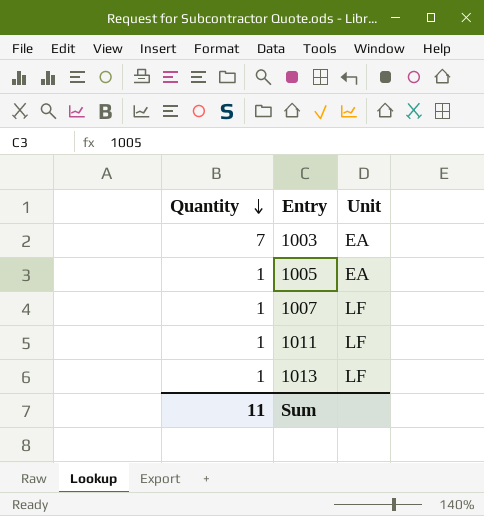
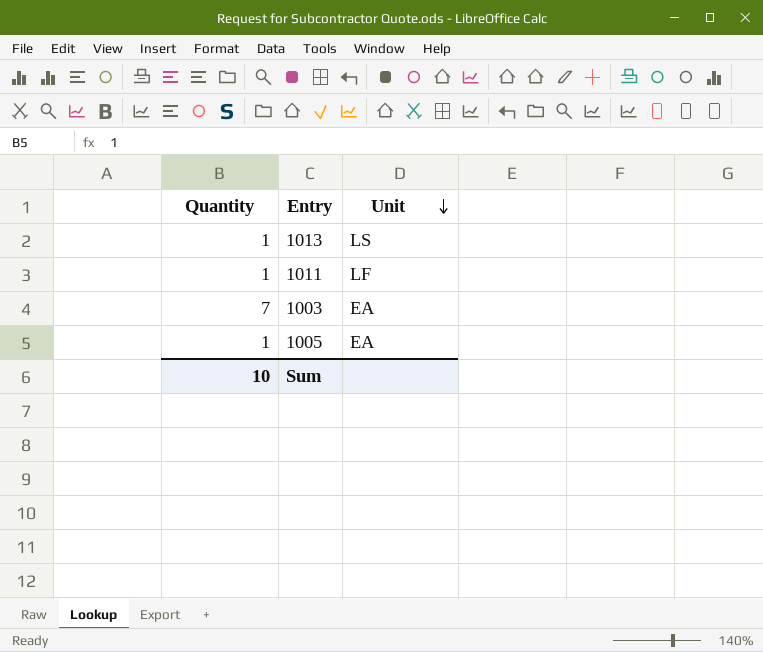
row order: Quantity descending -> Unit descending
row 1007: 1 | LF -> none
1013 | Unit: LF -> LS
Sum | Quantity: 11 -> 10

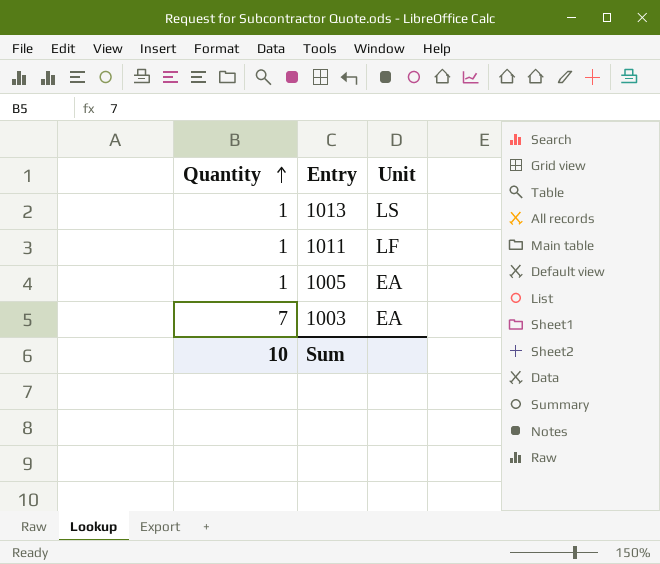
row order: Unit descending -> Quantity ascending

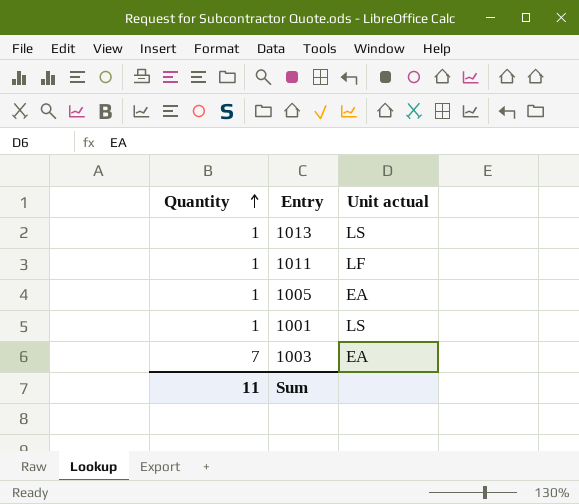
column name: Unit -> Unit actual
row 1001: none -> 1 | LS
Sum | Quantity: 10 -> 11

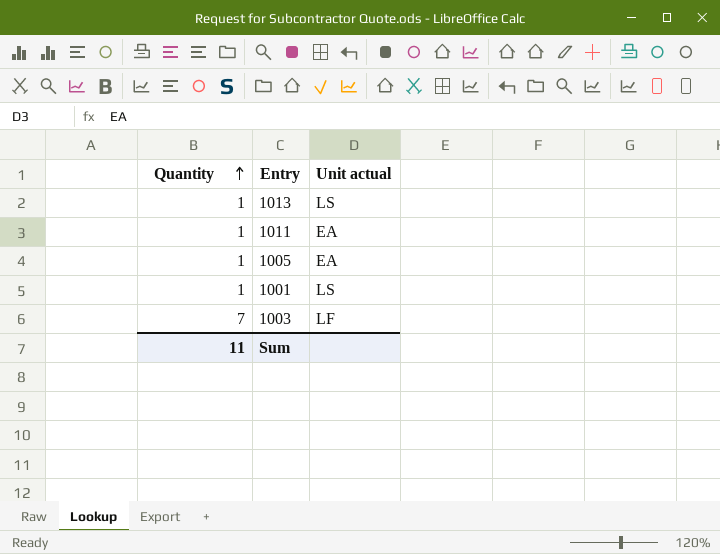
1011 | Unit actual: LF -> EA
1003 | Unit actual: EA -> LF

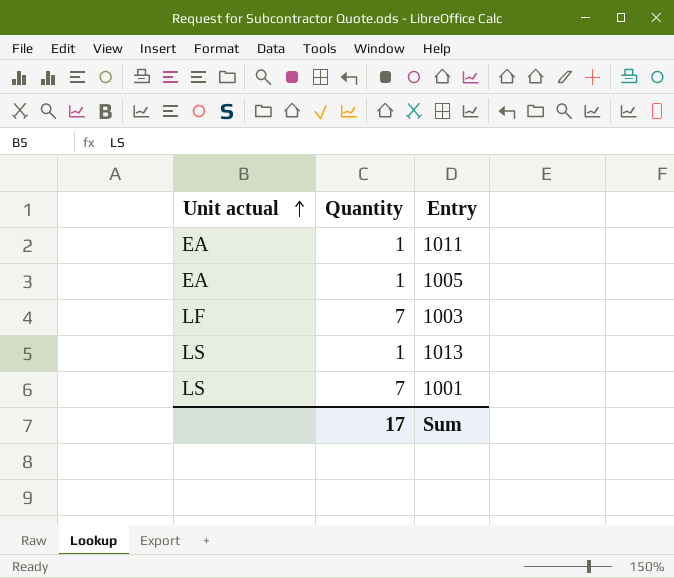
row order: Quantity ascending -> Unit actual ascending
column Unit actual | position: 3 -> 1
1001 | Quantity: 1 -> 7
Sum | Quantity: 11 -> 17

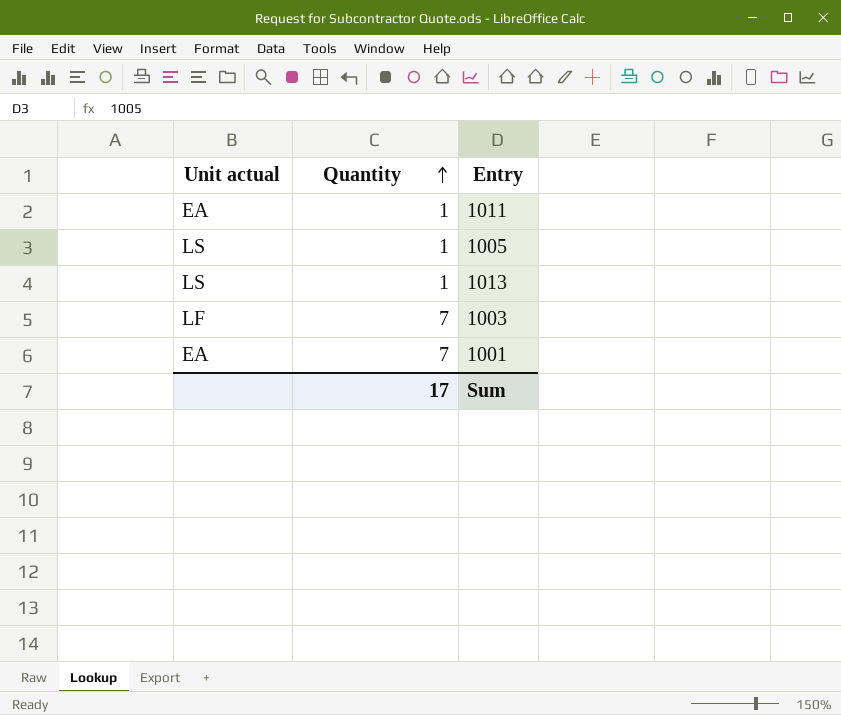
row order: Unit actual ascending -> Quantity ascending
1005 | Unit actual: EA -> LS
1001 | Unit actual: LS -> EA

